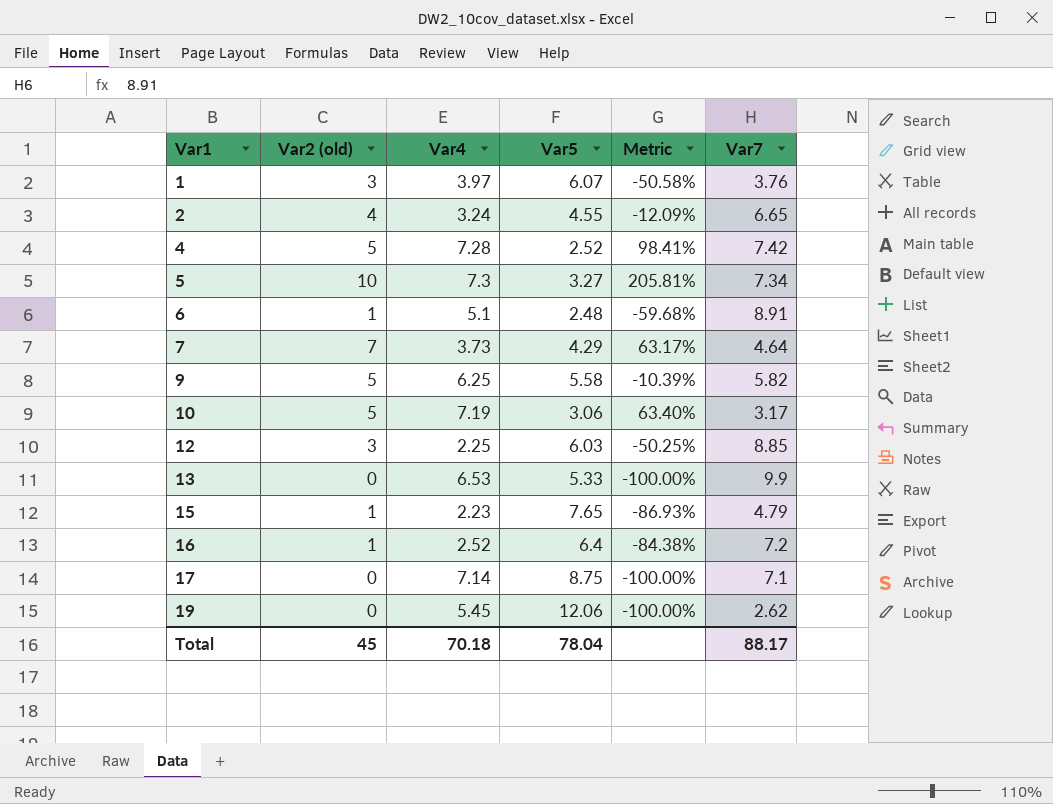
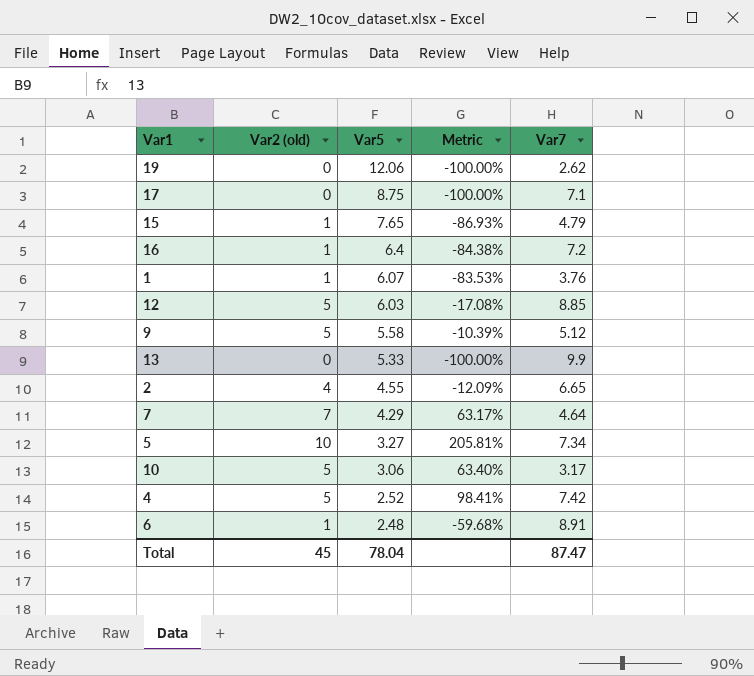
row order: Var1 ascending -> Var5 descending
column Var4 | position: 3 -> none
1 | Var2 (old): 3 -> 1
1 | Metric: -50.58% -> -83.53%
12 | Var2 (old): 3 -> 5
12 | Metric: -50.25% -> -17.08%
9 | Var7: 5.82 -> 5.12
Total | Var7: 88.17 -> 87.47

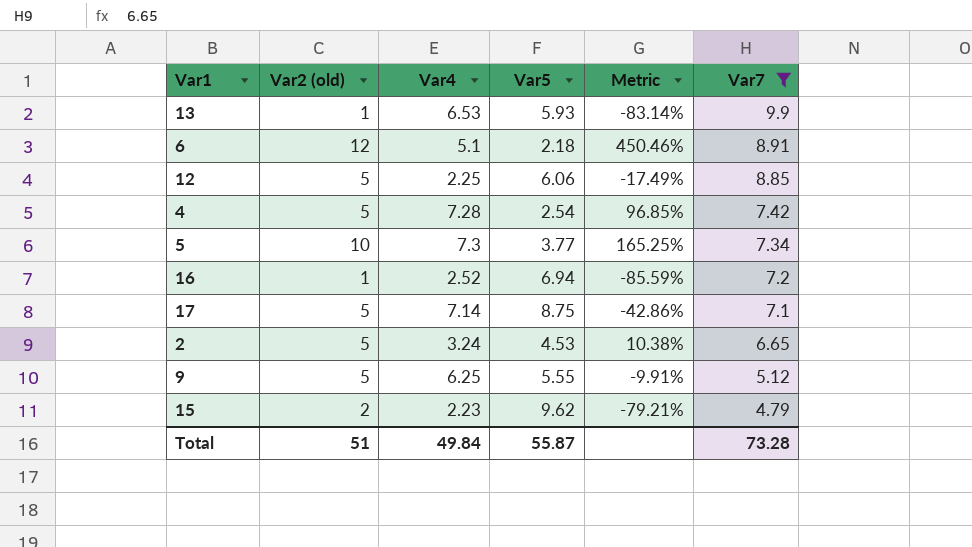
filter: none -> Var7 >= 4.79
row order: Var5 descending -> Var7 descending
column Var4 | position: none -> 3
13 | Var2 (old): 0 -> 1
13 | Var5: 5.33 -> 5.93
13 | Metric: -100.00% -> -83.14%
6 | Var2 (old): 1 -> 12
6 | Var5: 2.48 -> 2.18
6 | Metric: -59.68% -> 450.46%
12 | Var5: 6.03 -> 6.06
12 | Metric: -17.08% -> -17.49%
4 | Var5: 2.52 -> 2.54
4 | Metric: 98.41% -> 96.85%
5 | Var5: 3.27 -> 3.77
5 | Metric: 205.81% -> 165.25%
16 | Var5: 6.4 -> 6.94
16 | Metric: -84.38% -> -85.59%
17 | Var2 (old): 0 -> 5
17 | Metric: -100.00% -> -42.86%
2 | Var2 (old): 4 -> 5
2 | Var5: 4.55 -> 4.53
2 | Metric: -12.09% -> 10.38%
9 | Var5: 5.58 -> 5.55
9 | Metric: -10.39% -> -9.91%
15 | Var2 (old): 1 -> 2
15 | Var5: 7.65 -> 9.62
15 | Metric: -86.93% -> -79.21%
Total | Var2 (old): 45 -> 51
Total | Var5: 78.04 -> 55.87
Total | Var7: 87.47 -> 73.28

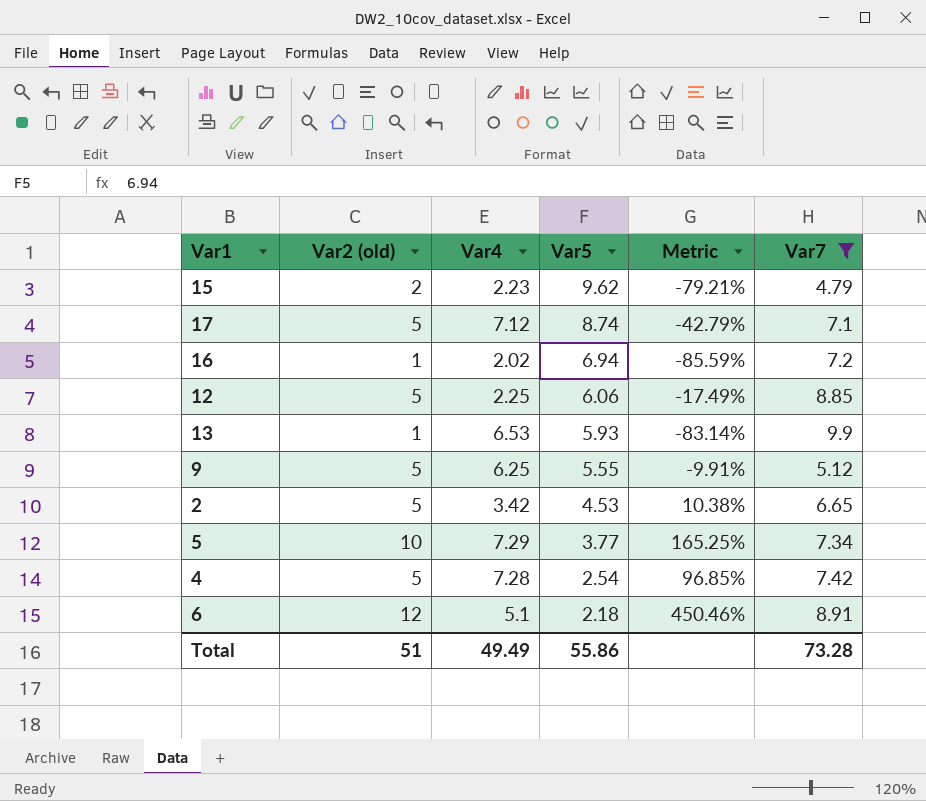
row order: Var7 descending -> Var5 descending
17 | Var4: 7.14 -> 7.12
17 | Var5: 8.75 -> 8.74
17 | Metric: -42.86% -> -42.79%
16 | Var4: 2.52 -> 2.02
2 | Var4: 3.24 -> 3.42
5 | Var4: 7.3 -> 7.29
Total | Var4: 49.84 -> 49.49
Total | Var5: 55.87 -> 55.86

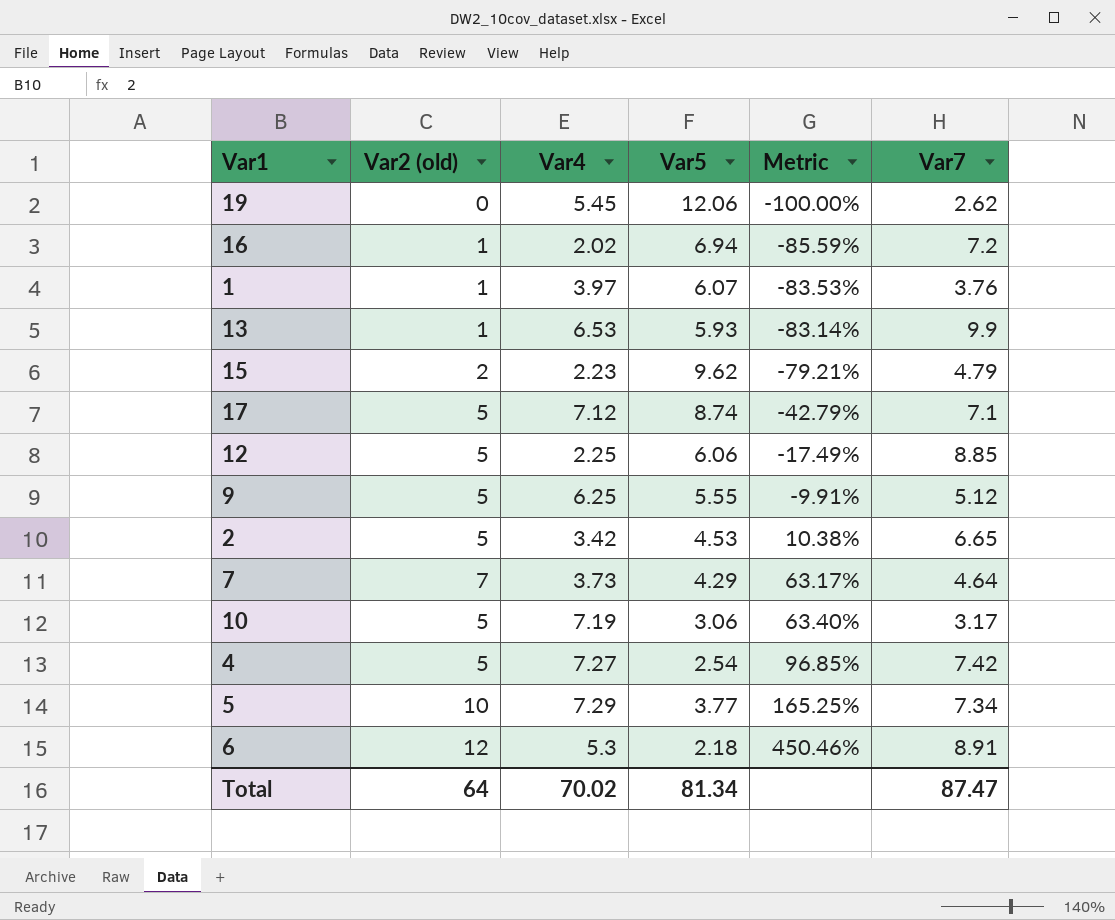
filter: Var7 >= 4.79 -> none
row order: Var5 descending -> Metric ascending
4 | Var4: 7.28 -> 7.27
6 | Var4: 5.1 -> 5.3
Total | Var2 (old): 51 -> 64
Total | Var4: 49.49 -> 70.02
Total | Var5: 55.86 -> 81.34
Total | Var7: 73.28 -> 87.47

